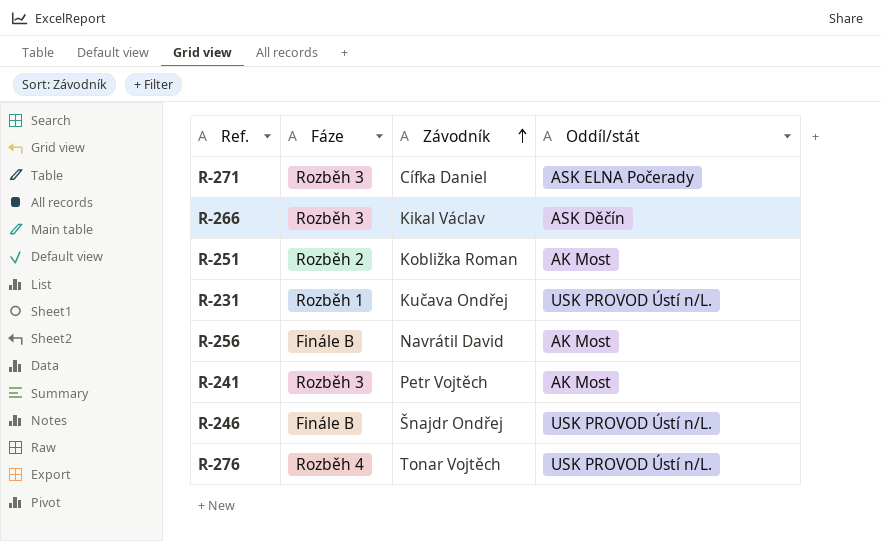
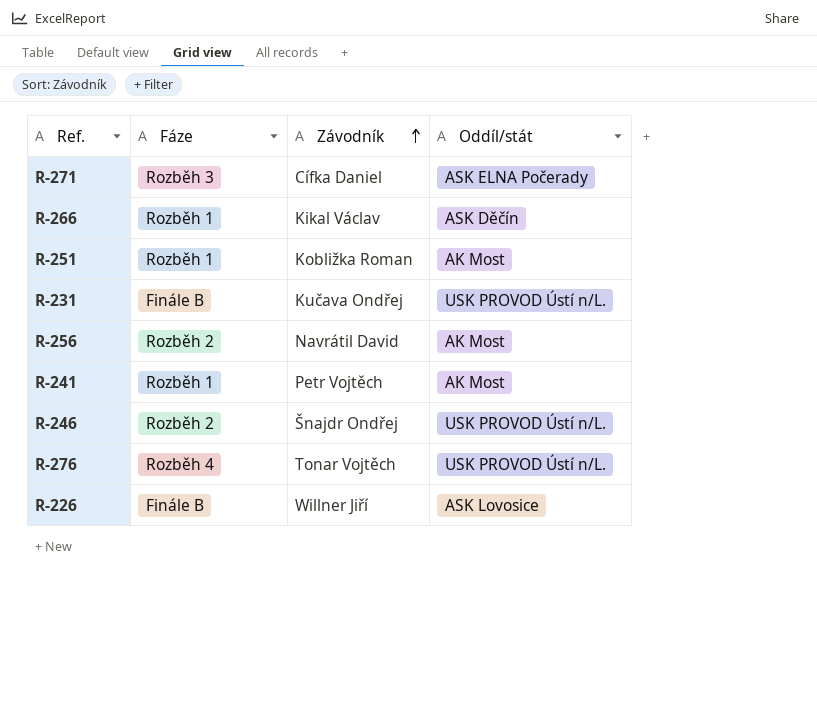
R-266 | Fáze: Rozběh 3 -> Rozběh 1
R-251 | Fáze: Rozběh 2 -> Rozběh 1
R-231 | Fáze: Rozběh 1 -> Finále B
R-256 | Fáze: Finále B -> Rozběh 2
R-241 | Fáze: Rozběh 3 -> Rozběh 1
R-246 | Fáze: Finále B -> Rozběh 2
row R-226: none -> Finále B | Willner Jiří | ASK Lovosice

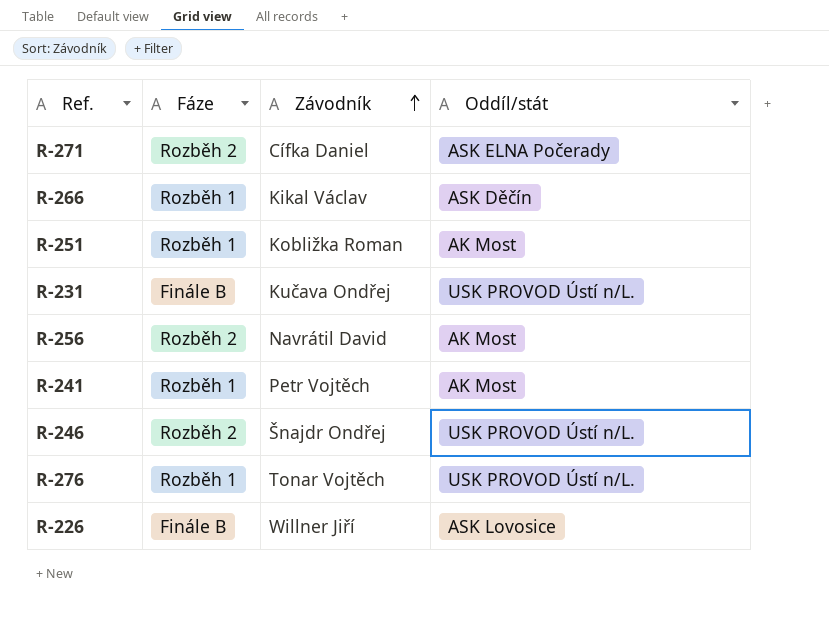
R-271 | Fáze: Rozběh 3 -> Rozběh 2
R-276 | Fáze: Rozběh 4 -> Rozběh 1

